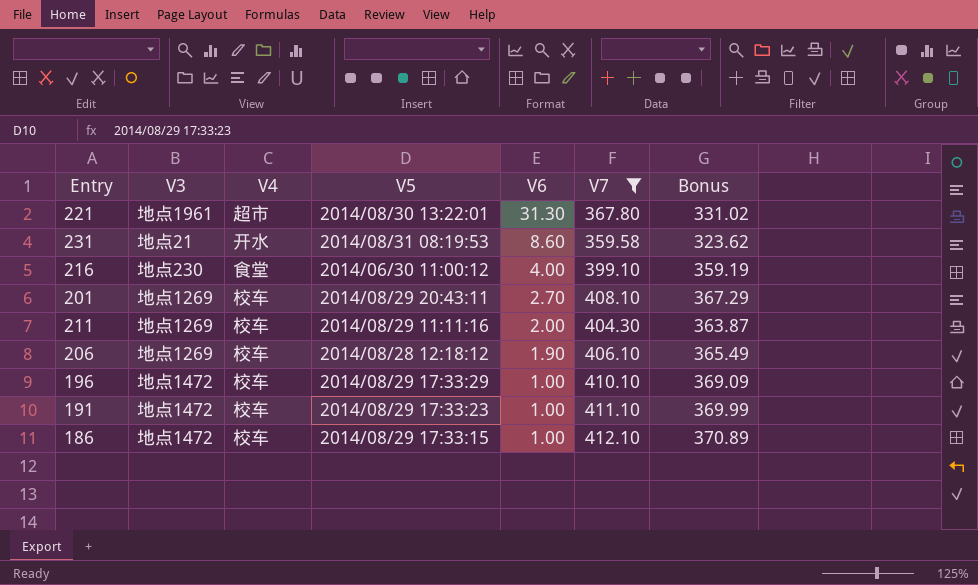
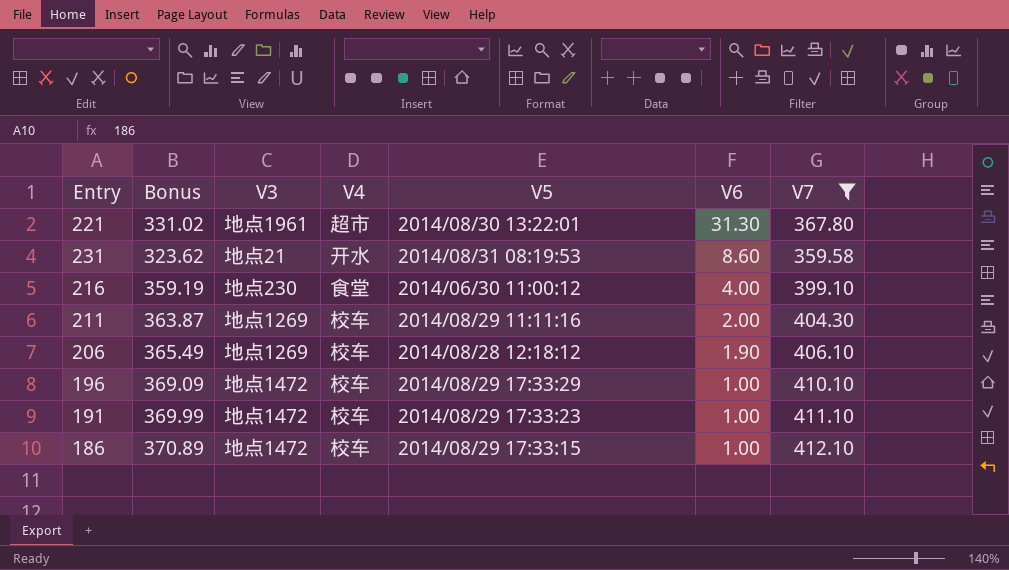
column Bonus | position: 7 -> 2
row 201: 地点1269 | 校车 | 2014/08/29 20:43:11 | 2.70 | 408.10 | 367.29 -> none

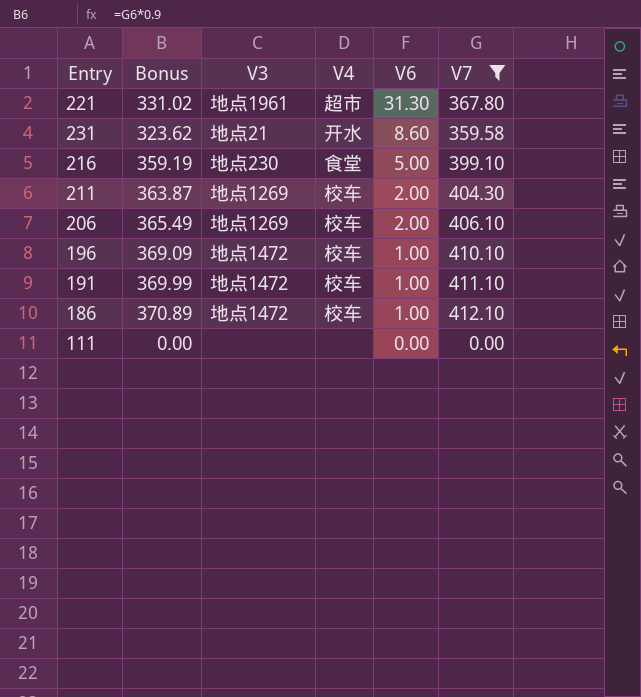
column V5 | position: 5 -> none
216 | V6: 4.00 -> 5.00
206 | V6: 1.90 -> 2.00
row 111: none -> 0.00 | none | none | 0.00 | 0.00

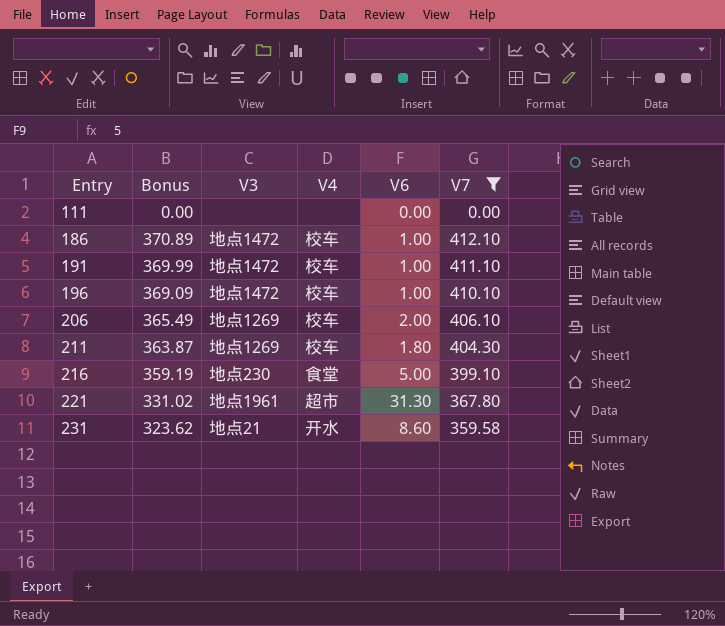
row order: V6 descending -> Entry ascending
211 | V6: 2.00 -> 1.80

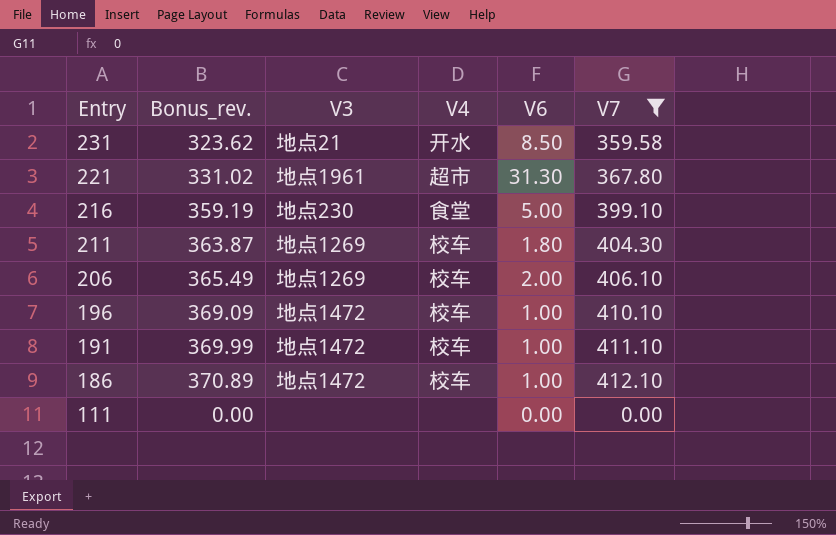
row order: Entry ascending -> Entry descending
column name: Bonus -> Bonus_rev.
231 | V6: 8.60 -> 8.50

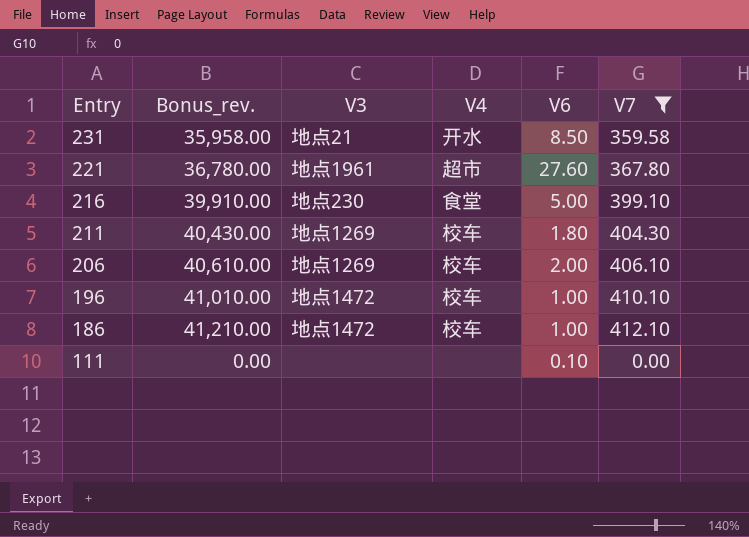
column Bonus_rev. | formula: [V7] * 0.9 -> [V7] * 100
row 191: 369.99 | 地点1472 | 校车 | 1.00 | 411.10 -> none
221 | V6: 31.30 -> 27.60
111 | V6: 0.00 -> 0.10

